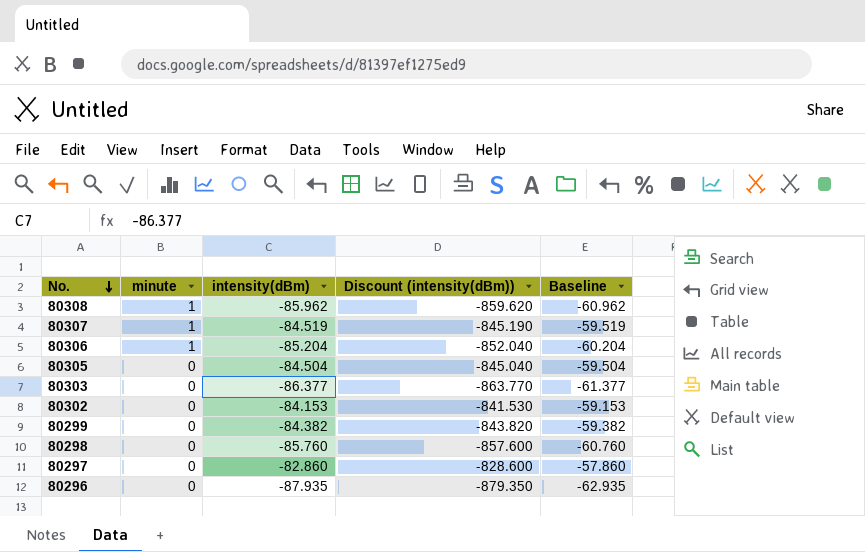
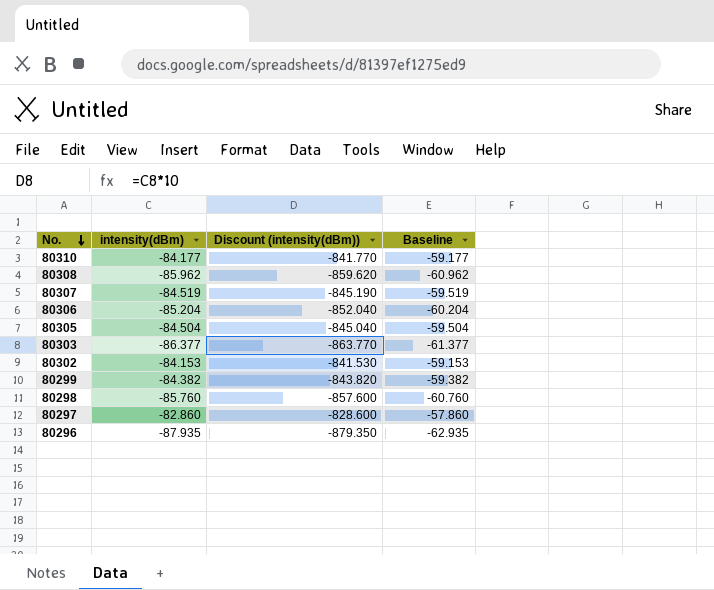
column minute | position: 2 -> none
row 80310: none -> -84.177 | -841.770 | -59.177

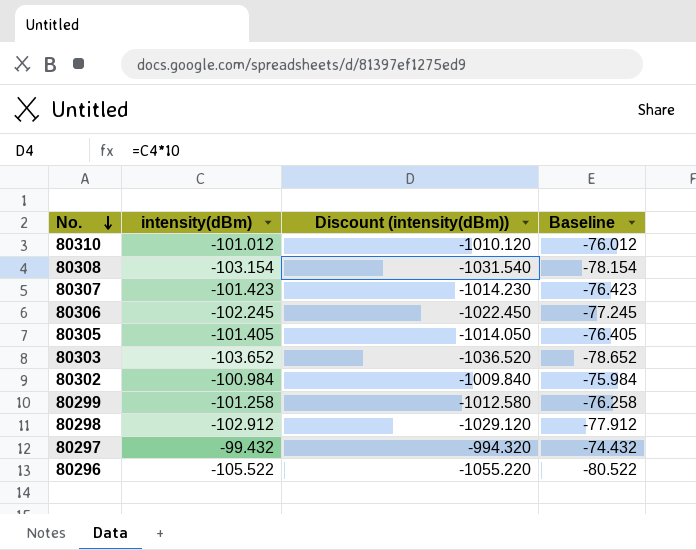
80310 | intensity(dBm): -84.177 -> -101.012
80310 | Discount (intensity(dBm)): -841.770 -> -1010.120
80310 | Baseline: -59.177 -> -76.012
80308 | intensity(dBm): -85.962 -> -103.154
80308 | Discount (intensity(dBm)): -859.620 -> -1031.540
80308 | Baseline: -60.962 -> -78.154
80307 | intensity(dBm): -84.519 -> -101.423
80307 | Discount (intensity(dBm)): -845.190 -> -1014.230
80307 | Baseline: -59.519 -> -76.423
80306 | intensity(dBm): -85.204 -> -102.245
80306 | Discount (intensity(dBm)): -852.040 -> -1022.450
80306 | Baseline: -60.204 -> -77.245
80305 | intensity(dBm): -84.504 -> -101.405
80305 | Discount (intensity(dBm)): -845.040 -> -1014.050
80305 | Baseline: -59.504 -> -76.405
80303 | intensity(dBm): -86.377 -> -103.652
80303 | Discount (intensity(dBm)): -863.770 -> -1036.520
80303 | Baseline: -61.377 -> -78.652
80302 | intensity(dBm): -84.153 -> -100.984
80302 | Discount (intensity(dBm)): -841.530 -> -1009.840
80302 | Baseline: -59.153 -> -75.984
80299 | intensity(dBm): -84.382 -> -101.258
80299 | Discount (intensity(dBm)): -843.820 -> -1012.580
80299 | Baseline: -59.382 -> -76.258
80298 | intensity(dBm): -85.760 -> -102.912
80298 | Discount (intensity(dBm)): -857.600 -> -1029.120
80298 | Baseline: -60.760 -> -77.912
80297 | intensity(dBm): -82.860 -> -99.432
80297 | Discount (intensity(dBm)): -828.600 -> -994.320
80297 | Baseline: -57.860 -> -74.432
80296 | intensity(dBm): -87.935 -> -105.522
80296 | Discount (intensity(dBm)): -879.350 -> -1055.220
80296 | Baseline: -62.935 -> -80.522

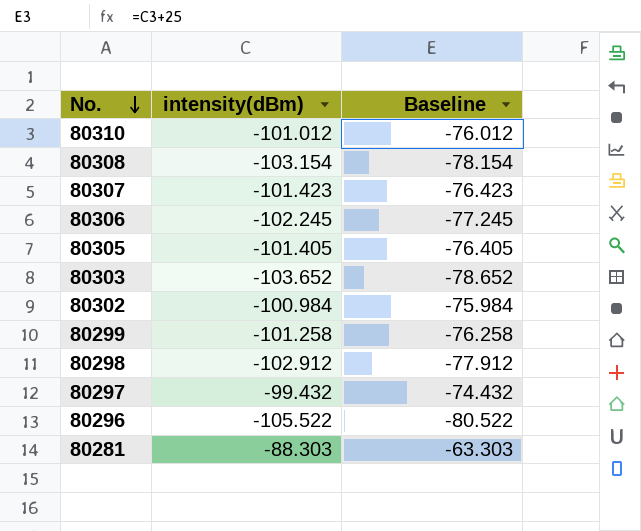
column Discount (intensity(dBm)) | formula: [intensity(dBm)] * 10 -> none
row 80281: none -> -88.303 | -63.303

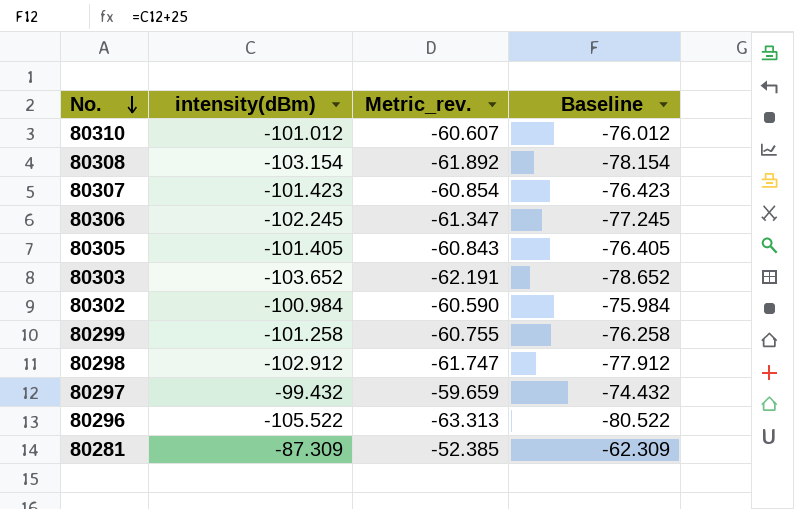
column Metric_rev. | formula: none -> [intensity(dBm)] * 0.6
80281 | intensity(dBm): -88.303 -> -87.309
80281 | Baseline: -63.303 -> -62.309

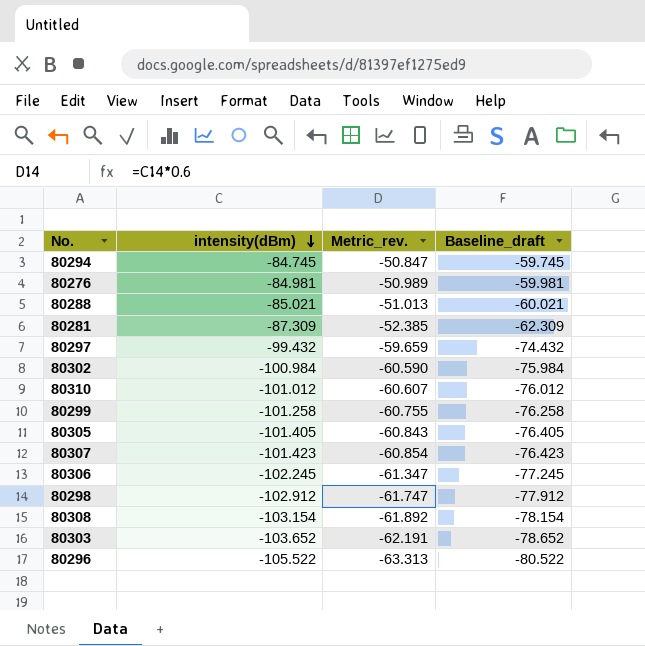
row order: No. descending -> intensity(dBm) descending
column name: Baseline -> Baseline_draft
row 80294: none -> -84.745 | -50.847 | -59.745
row 80276: none -> -84.981 | -50.989 | -59.981
row 80288: none -> -85.021 | -51.013 | -60.021

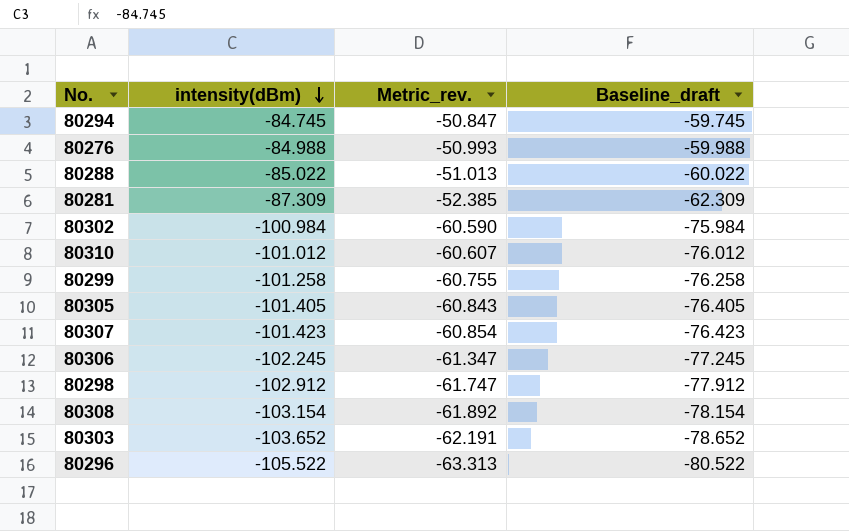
row 80297: -99.432 | -59.659 | -74.432 -> none
80276 | intensity(dBm): -84.981 -> -84.988
80276 | Metric_rev.: -50.989 -> -50.993
80276 | Baseline_draft: -59.981 -> -59.988
80288 | intensity(dBm): -85.021 -> -85.022
80288 | Baseline_draft: -60.021 -> -60.022

